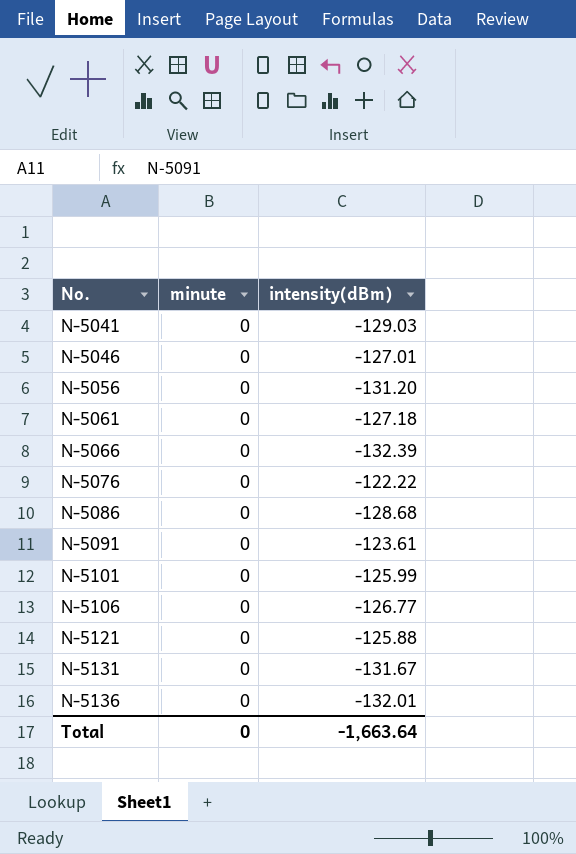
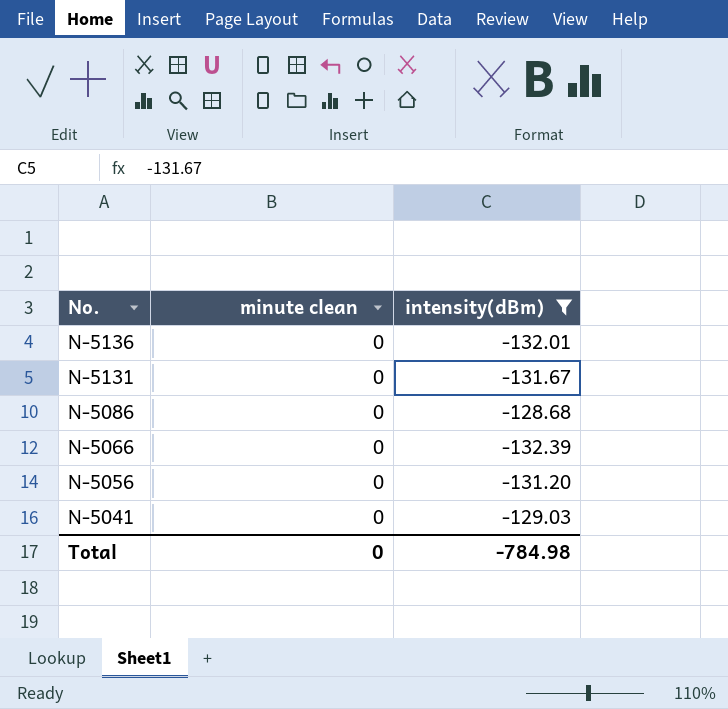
filter: none -> intensity(dBm) <= -128.68
row order: No. ascending -> No. descending
column name: minute -> minute clean
Total | intensity(dBm): -1,663.64 -> -784.98

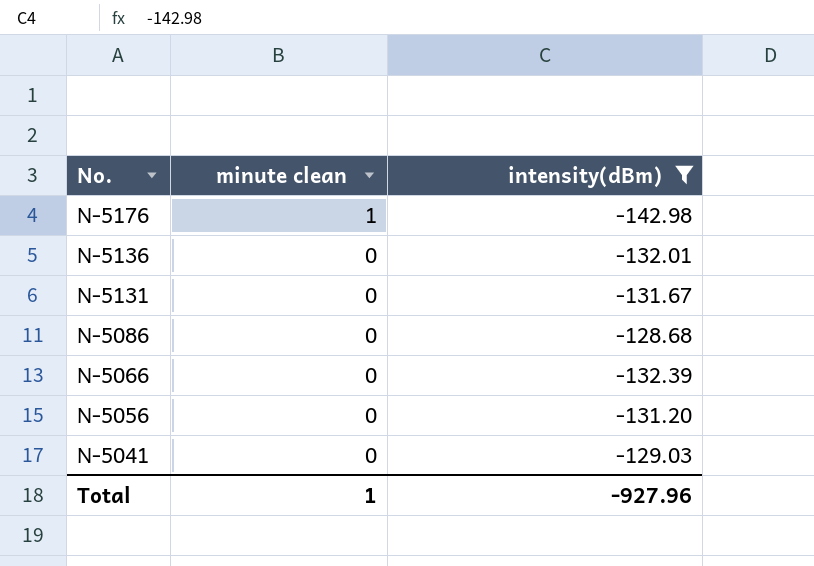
row N-5176: none -> 1 | -142.98
Total | minute clean: 0 -> 1
Total | intensity(dBm): -784.98 -> -927.96

